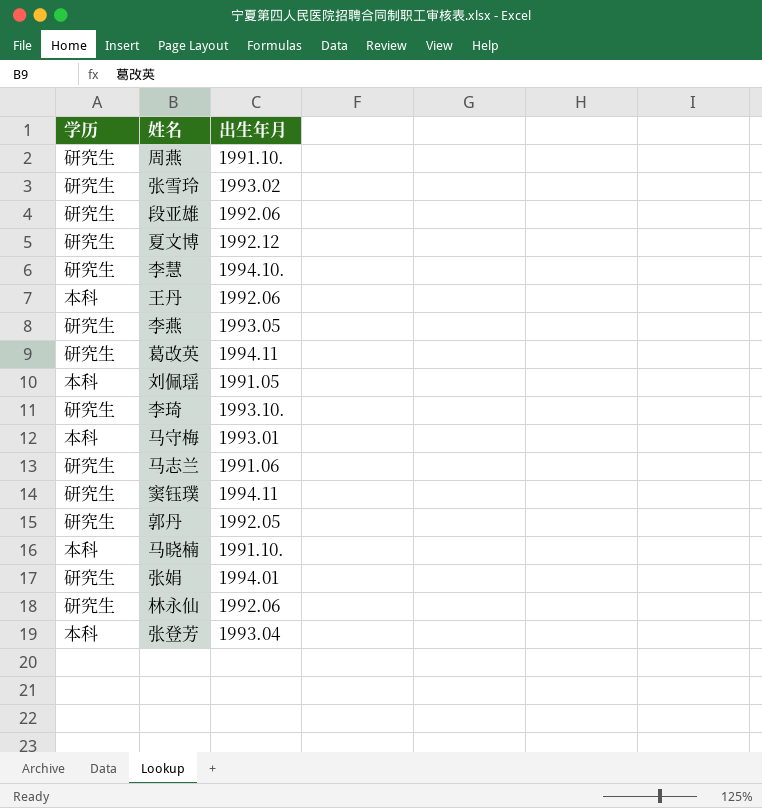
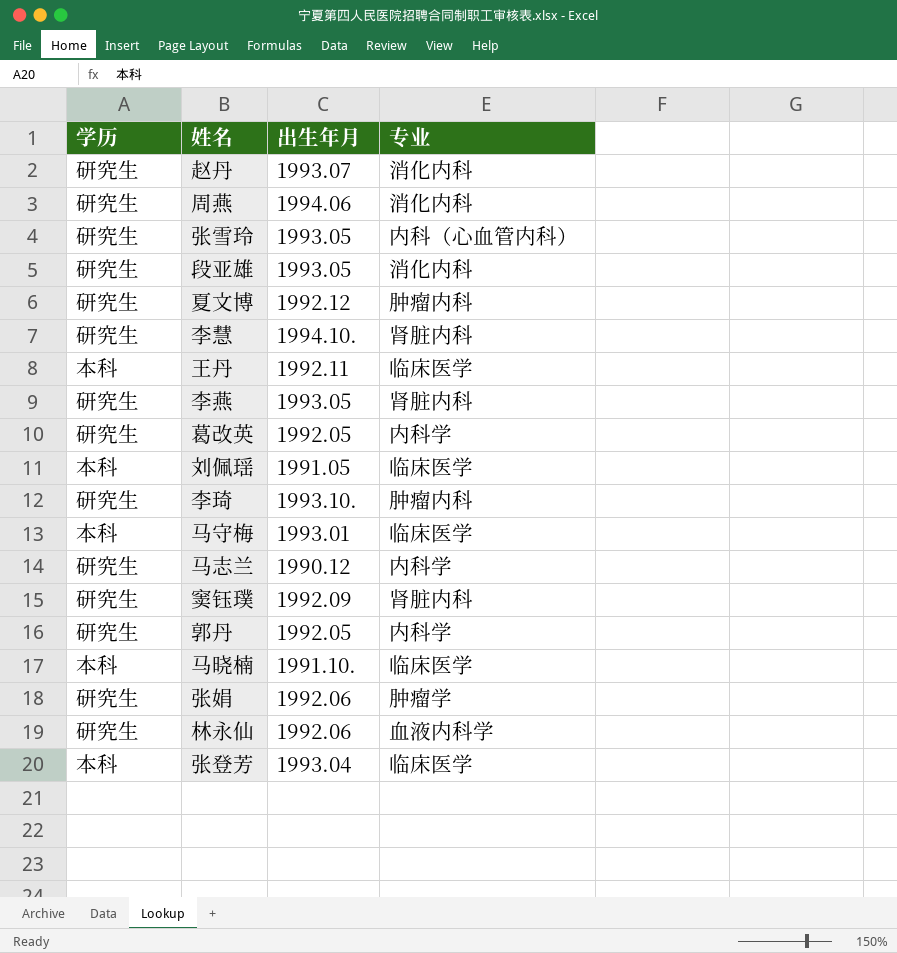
column 专业 | position: none -> 4
row 赵丹: none -> 研究生 | 1993.07 | 消化内科
周燕 | 出生年月: 1991.10. -> 1994.06
张雪玲 | 出生年月: 1993.02 -> 1993.05
段亚雄 | 出生年月: 1992.06 -> 1993.05
王丹 | 出生年月: 1992.06 -> 1992.11
葛改英 | 出生年月: 1994.11 -> 1992.05
马志兰 | 出生年月: 1991.06 -> 1990.12
窦钰璞 | 出生年月: 1994.11 -> 1992.09
张娟 | 出生年月: 1994.01 -> 1992.06

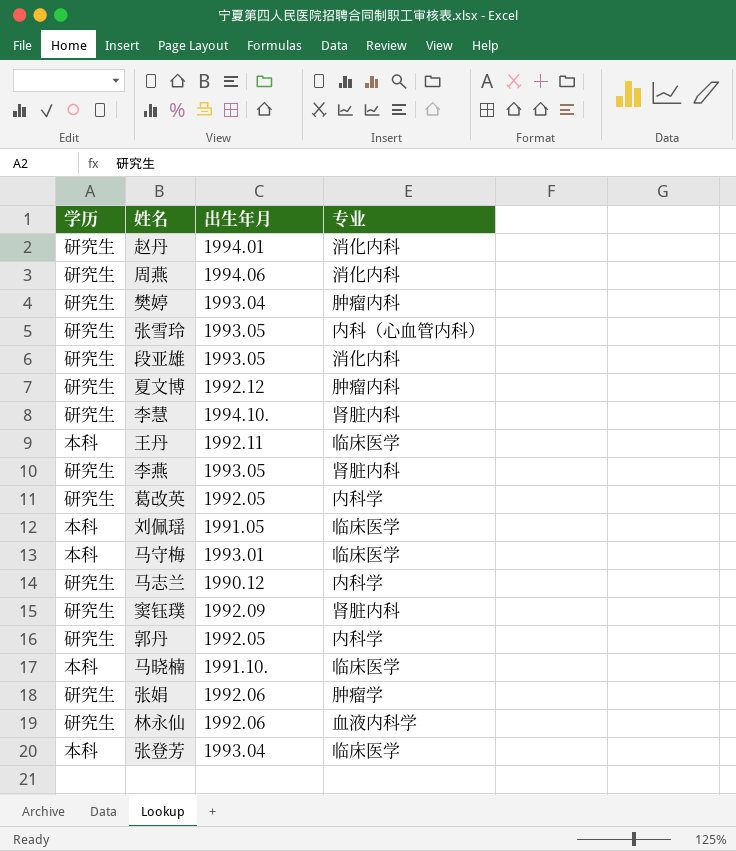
row 李琦: 研究生 | 1993.10. | 肿瘤内科 -> none
赵丹 | 出生年月: 1993.07 -> 1994.01
row 樊婷: none -> 研究生 | 1993.04 | 肿瘤内科

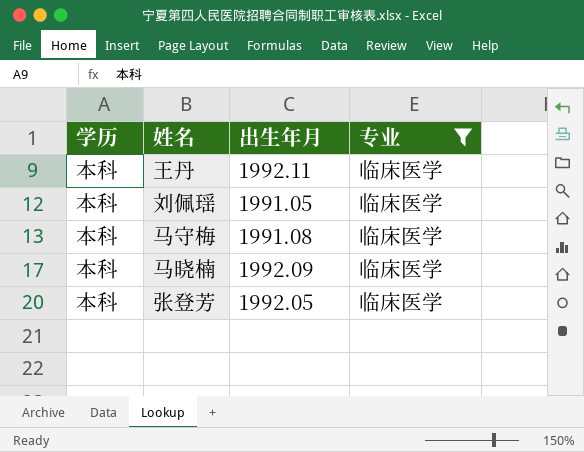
filter: none -> 专业 = 临床医学
马守梅 | 出生年月: 1993.01 -> 1991.08
马晓楠 | 出生年月: 1991.10. -> 1992.09
张登芳 | 出生年月: 1993.04 -> 1992.05

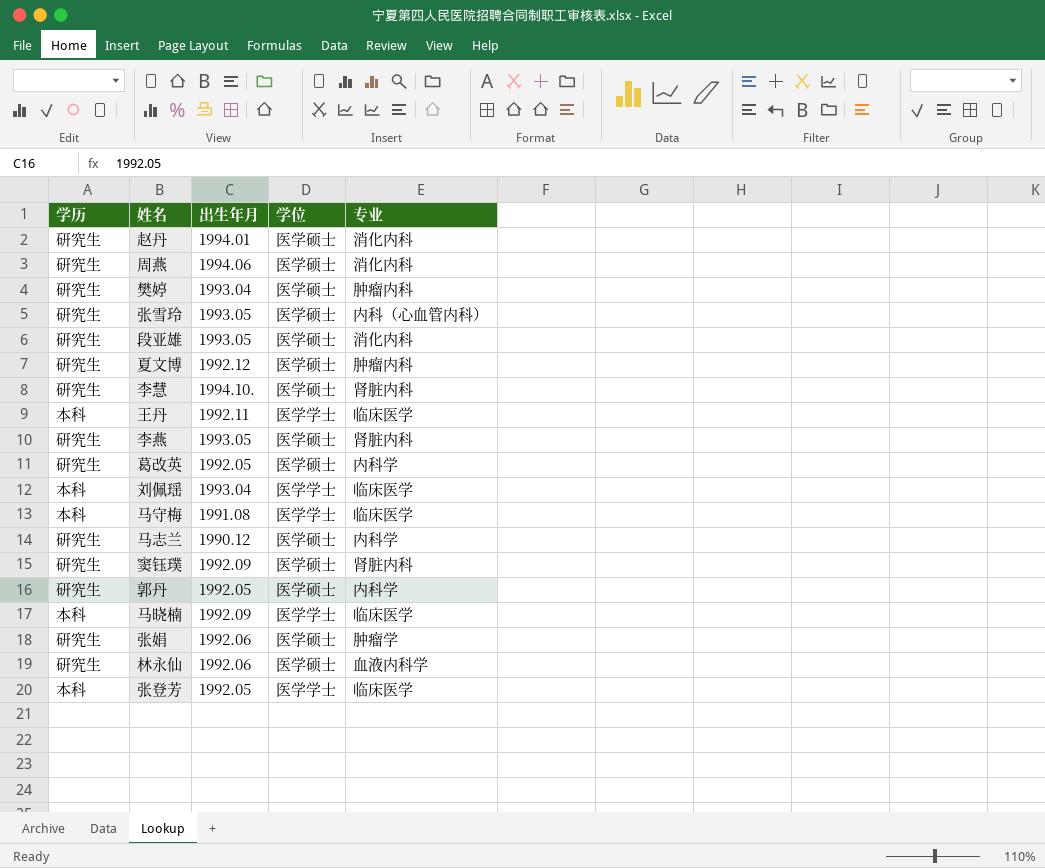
filter: 专业 = 临床医学 -> none
column 学位 | position: none -> 4
刘佩瑶 | 出生年月: 1991.05 -> 1993.04

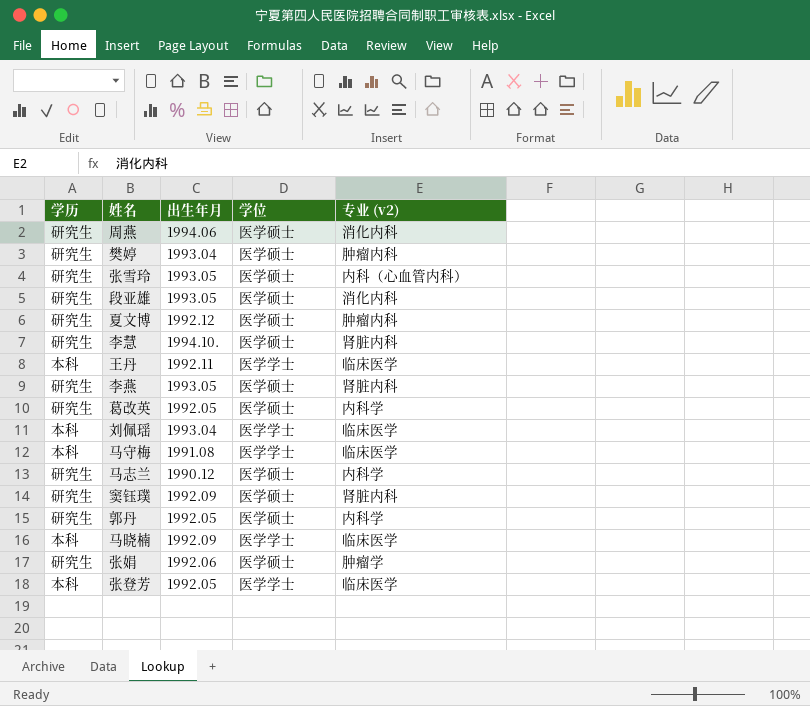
column name: 专业 -> 专业 (v2)
row 赵丹: 研究生 | 1994.01 | 医学硕士 | 消化内科 -> none
row 林永仙: 研究生 | 1992.06 | 医学硕士 | 血液内科学 -> none

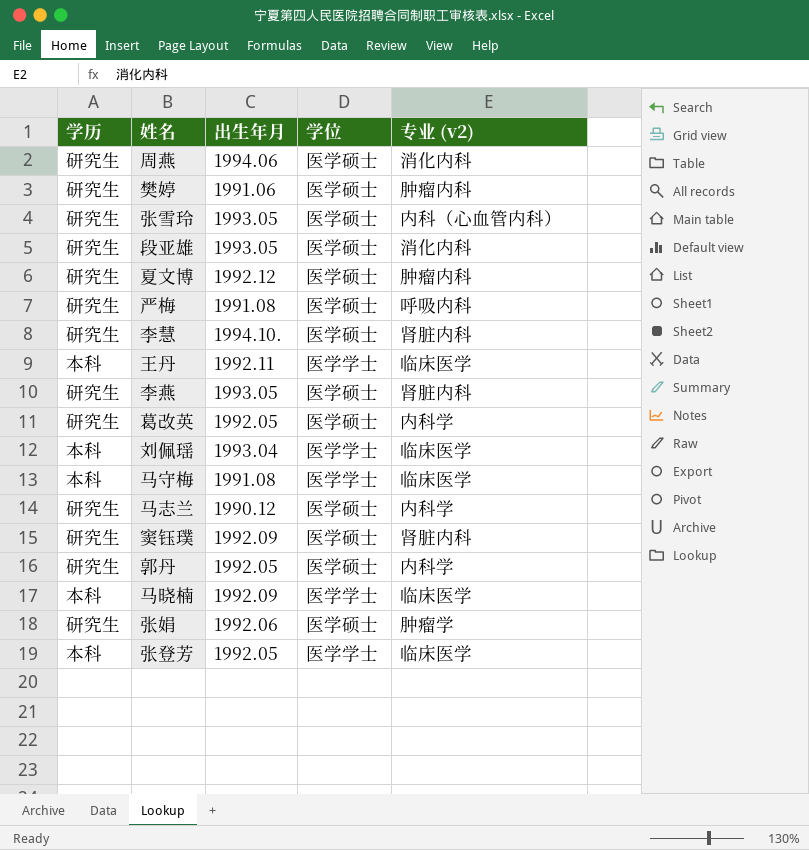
樊婷 | 出生年月: 1993.04 -> 1991.06
row 严梅: none -> 研究生 | 1991.08 | 医学硕士 | 呼吸内科

